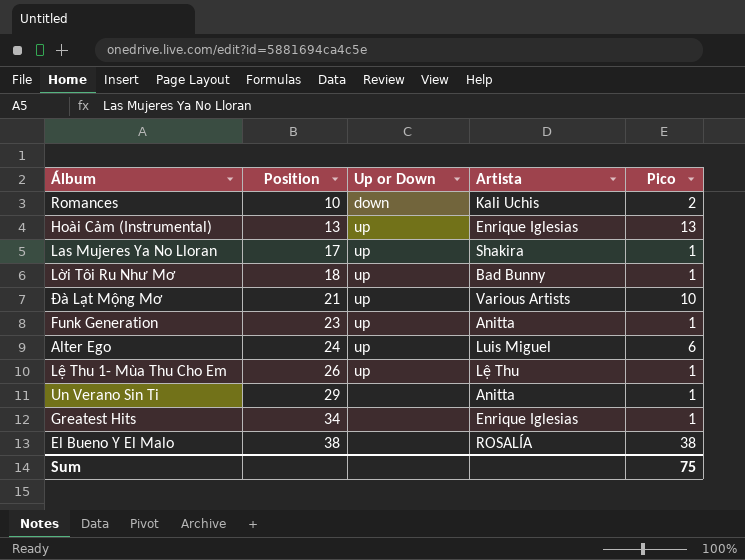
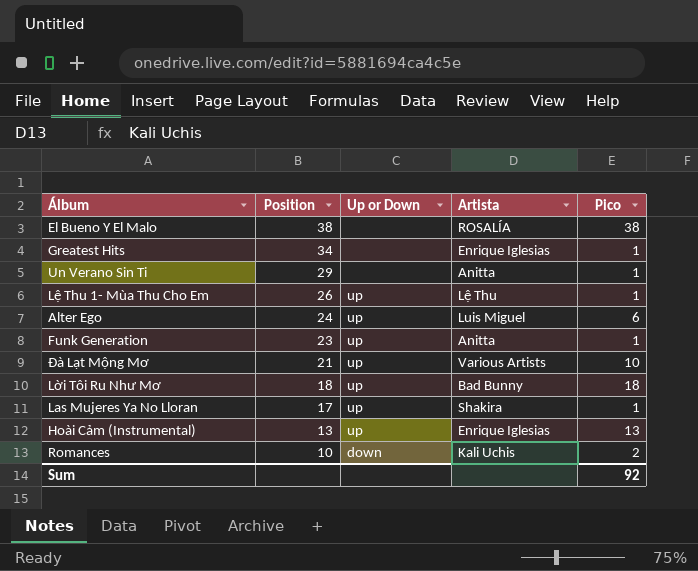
row order: Position ascending -> Position descending
Lời Tôi Ru Như Mơ | Pico: 1 -> 18
Sum | Pico: 75 -> 92

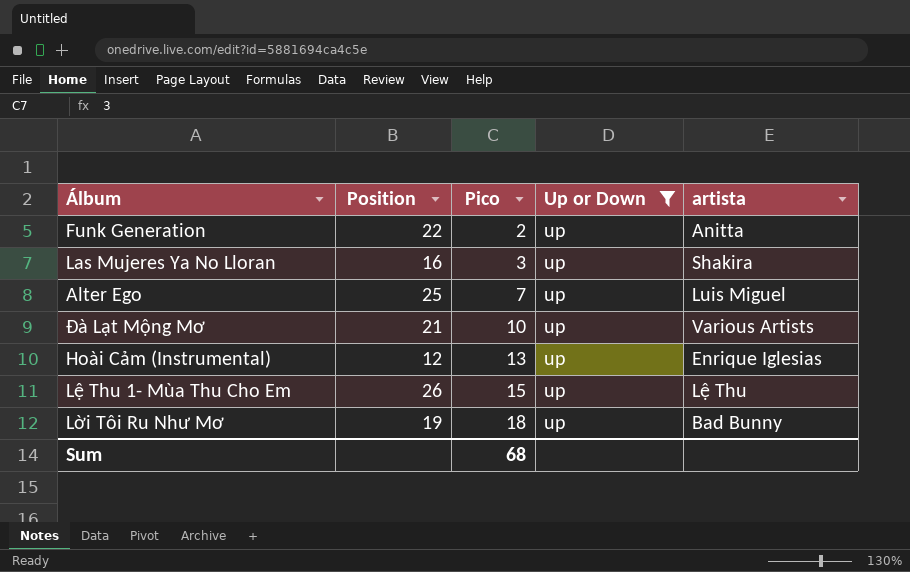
filter: none -> Up or Down = up
row order: Position descending -> Pico ascending
column Pico | position: 5 -> 3
column name: Artista -> artista
Funk Generation | Position: 23 -> 22
Funk Generation | Pico: 1 -> 2
Las Mujeres Ya No Lloran | Position: 17 -> 16
Las Mujeres Ya No Lloran | Pico: 1 -> 3
Alter Ego | Position: 24 -> 25
Alter Ego | Pico: 6 -> 7
Hoài Cảm (Instrumental) | Position: 13 -> 12
Lệ Thu 1- Mùa Thu Cho Em | Pico: 1 -> 15
Lời Tôi Ru Như Mơ | Position: 18 -> 19
Sum | Pico: 92 -> 68

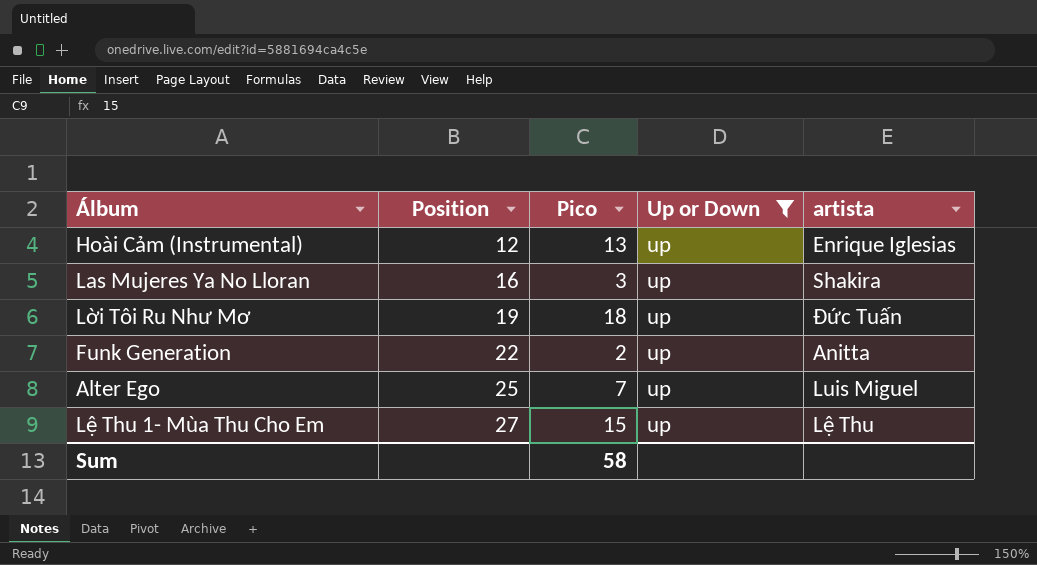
row order: Pico ascending -> Position ascending
row Đà Lạt Mộng Mơ: 21 | 10 | up | Various Artists -> none
Lời Tôi Ru Như Mơ | artista: Bad Bunny -> Đức Tuấn
Lệ Thu 1- Mùa Thu Cho Em | Position: 26 -> 27
Sum | Pico: 68 -> 58

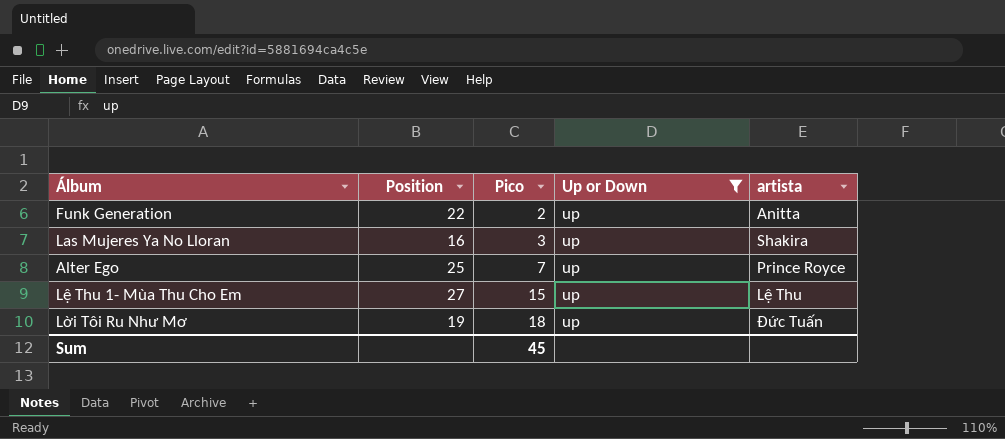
row order: Position ascending -> Pico ascending
row Hoài Cảm (Instrumental): 12 | 13 | up | Enrique Iglesias -> none
Alter Ego | artista: Luis Miguel -> Prince Royce
Sum | Pico: 58 -> 45

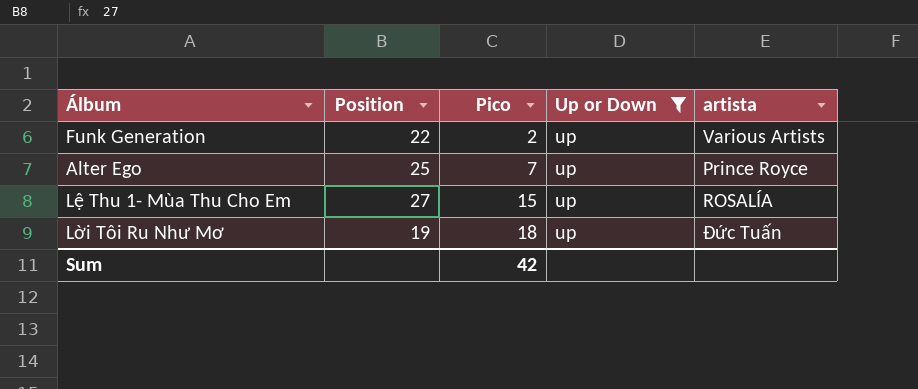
row Las Mujeres Ya No Lloran: 16 | 3 | up | Shakira -> none
Funk Generation | artista: Anitta -> Various Artists
Lệ Thu 1- Mùa Thu Cho Em | artista: Lệ Thu -> ROSALÍA
Sum | Pico: 45 -> 42

